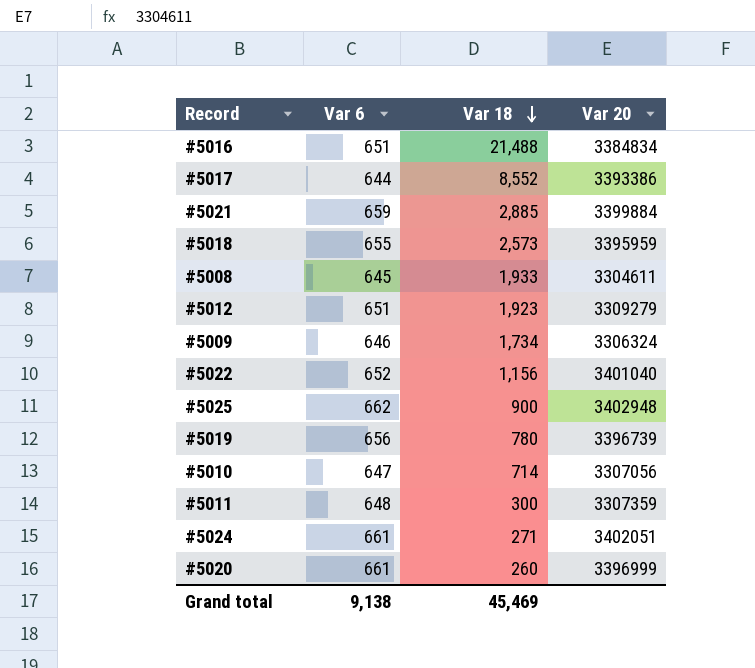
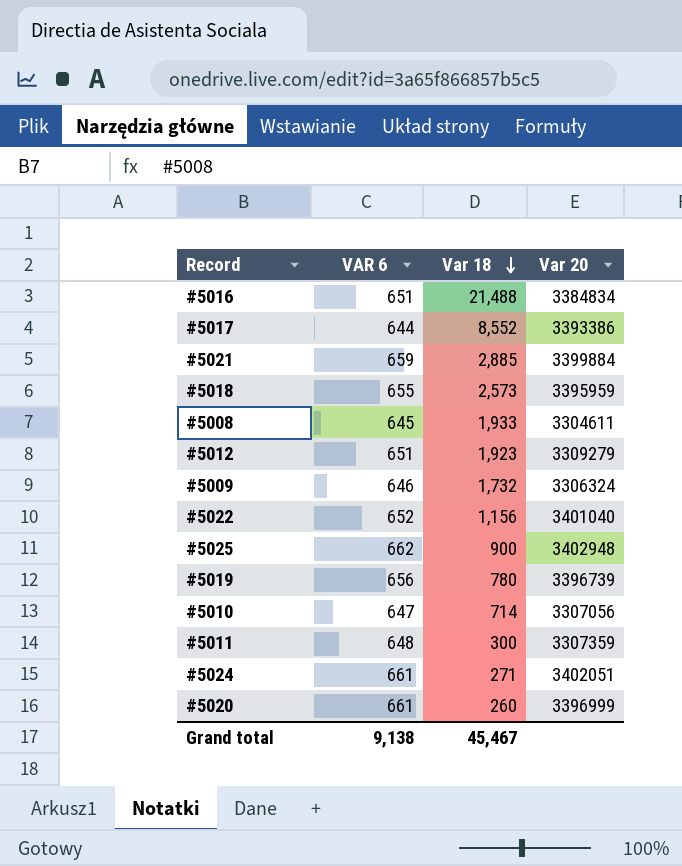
column name: Var 6 -> VAR 6
#5009 | Var 18: 1,734 -> 1,732
Grand total | Var 18: 45,469 -> 45,467

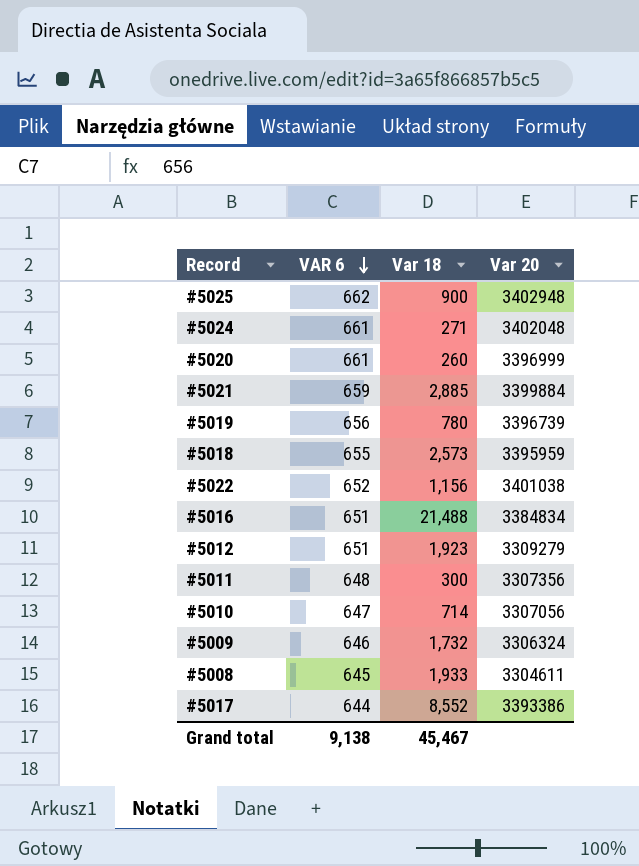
row order: Var 18 descending -> VAR 6 descending
#5024 | Var 20: 3402051 -> 3402048
#5022 | Var 20: 3401040 -> 3401038
#5011 | Var 20: 3307359 -> 3307356

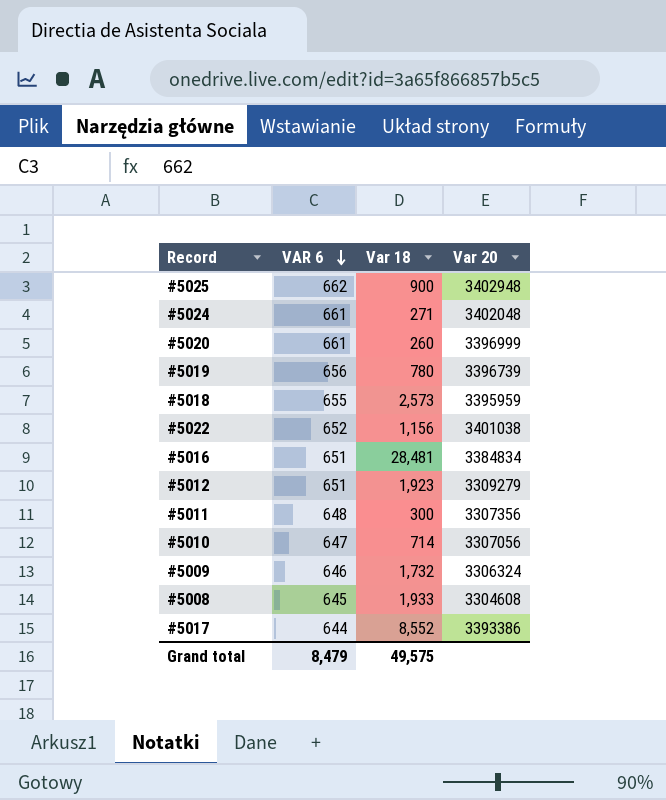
row #5021: 659 | 2,885 | 3399884 -> none
#5016 | Var 18: 21,488 -> 28,481
#5008 | Var 20: 3304611 -> 3304608
Grand total | VAR 6: 9,138 -> 8,479
Grand total | Var 18: 45,467 -> 49,575

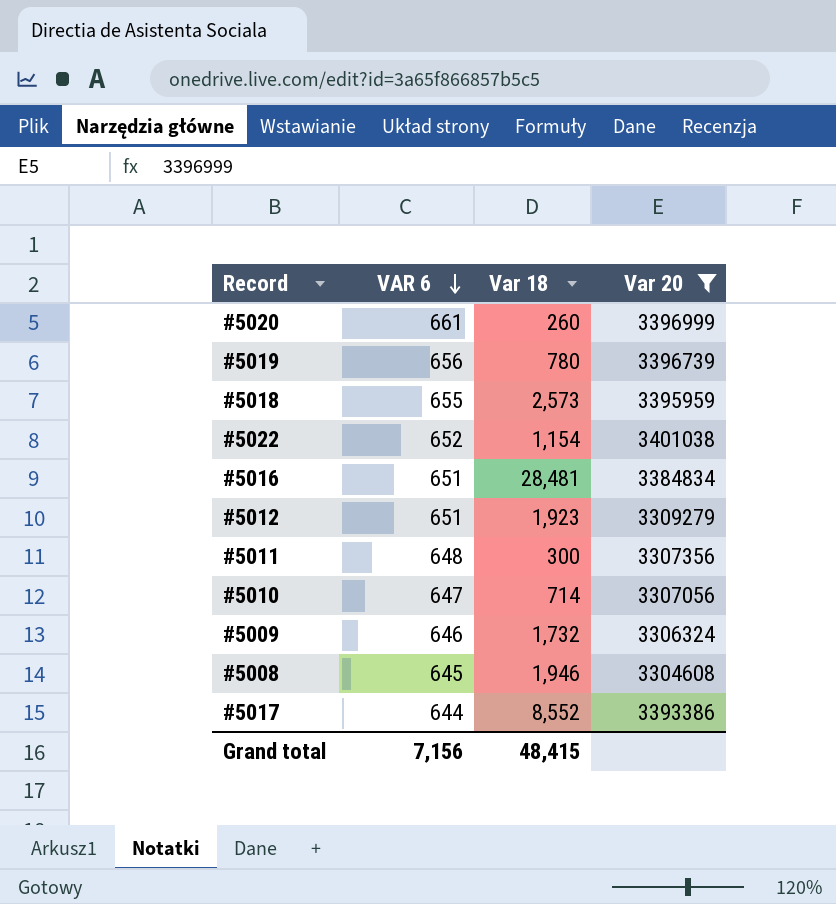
filter: none -> Var 20 <= 3401038
#5022 | Var 18: 1,156 -> 1,154
#5008 | Var 18: 1,933 -> 1,946
Grand total | VAR 6: 8,479 -> 7,156
Grand total | Var 18: 49,575 -> 48,415

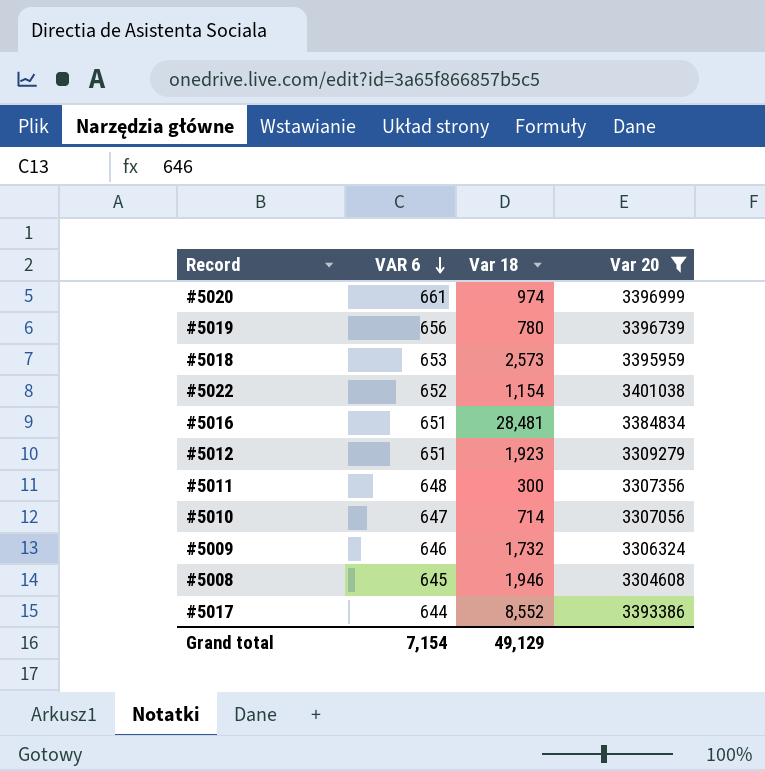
#5020 | Var 18: 260 -> 974
#5018 | VAR 6: 655 -> 653
Grand total | VAR 6: 7,156 -> 7,154
Grand total | Var 18: 48,415 -> 49,129

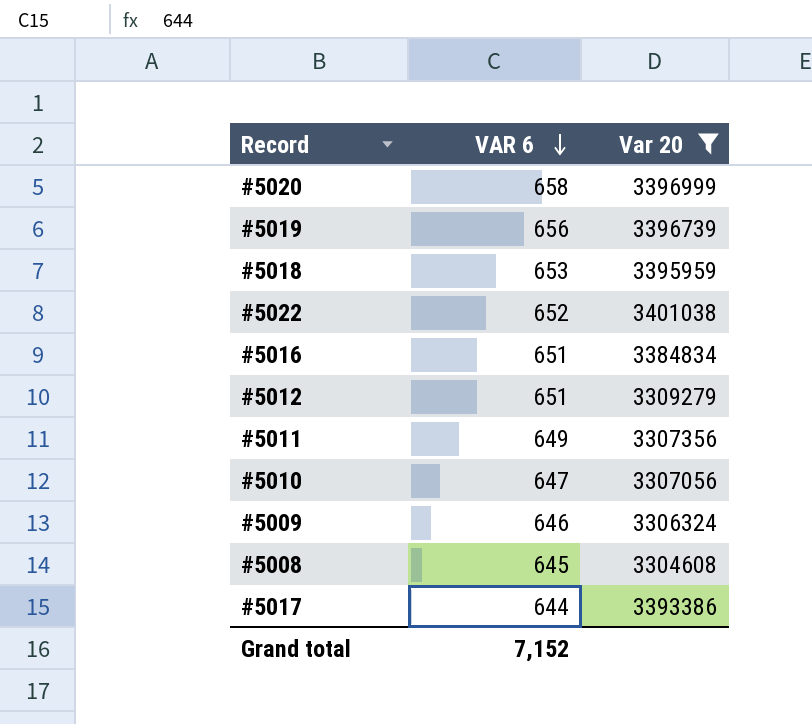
column Var 18 | position: 3 -> none
#5020 | VAR 6: 661 -> 658
#5011 | VAR 6: 648 -> 649
Grand total | VAR 6: 7,154 -> 7,152

